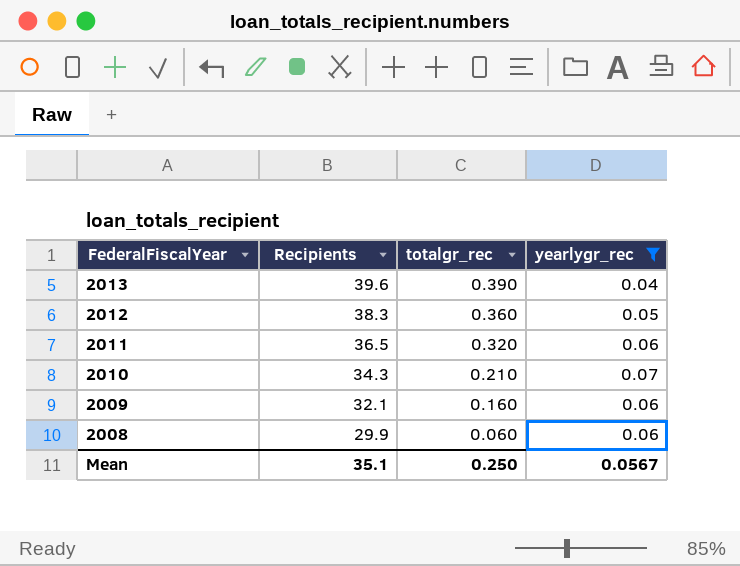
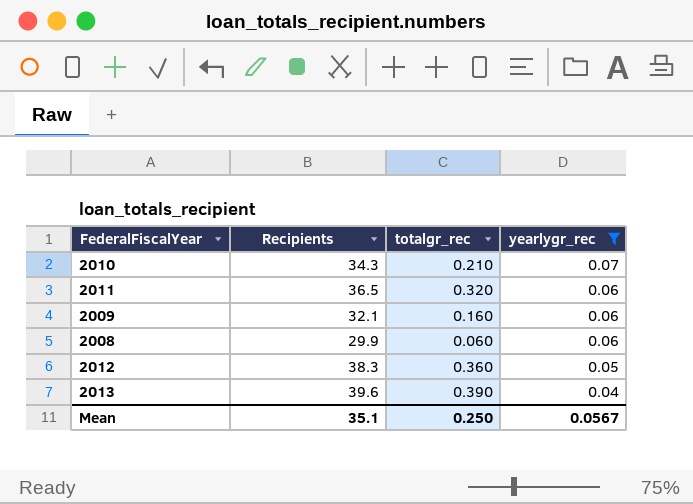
row order: FederalFiscalYear descending -> yearlygr_rec descending

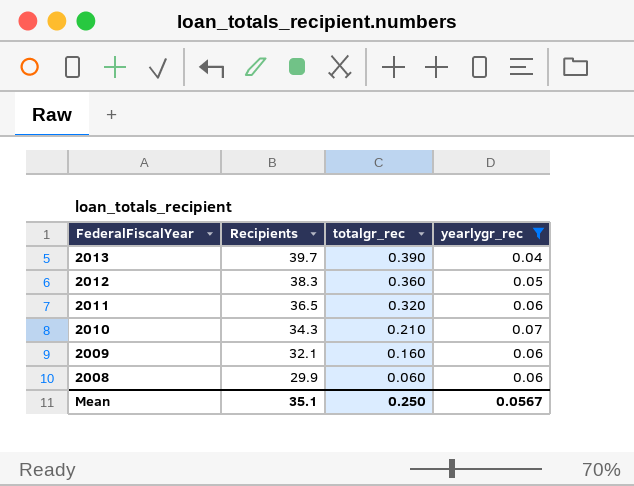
row order: yearlygr_rec descending -> FederalFiscalYear descending
2013 | Recipients: 39.6 -> 39.7

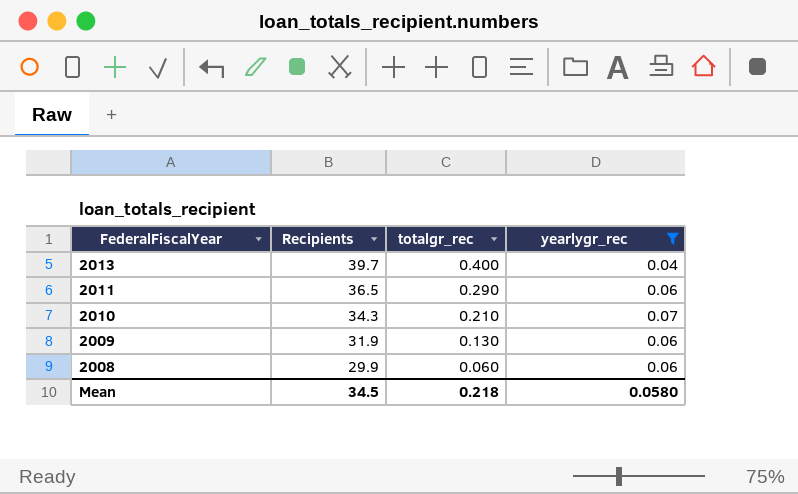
row 2012: 38.3 | 0.360 | 0.05 -> none
2013 | totalgr_rec: 0.390 -> 0.400
2011 | totalgr_rec: 0.320 -> 0.290
2009 | Recipients: 32.1 -> 31.9
2009 | totalgr_rec: 0.160 -> 0.130
Mean | Recipients: 35.1 -> 34.5
Mean | totalgr_rec: 0.250 -> 0.218
Mean | yearlygr_rec: 0.0567 -> 0.0580

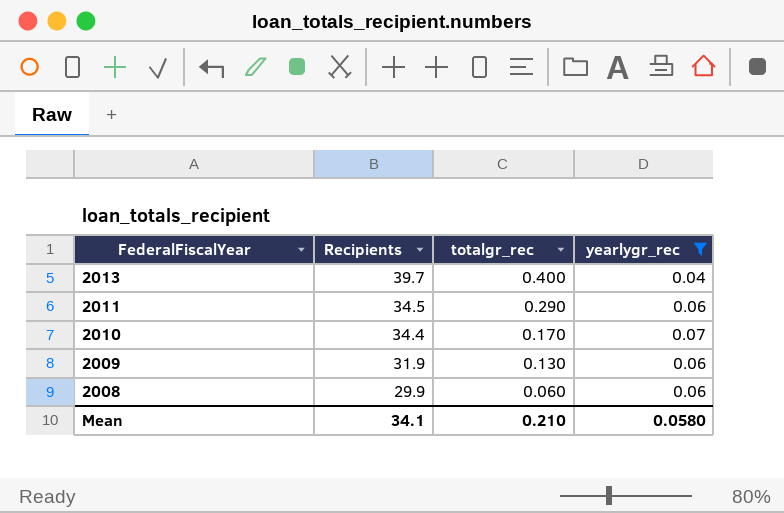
2011 | Recipients: 36.5 -> 34.5
2010 | Recipients: 34.3 -> 34.4
2010 | totalgr_rec: 0.210 -> 0.170
Mean | Recipients: 34.5 -> 34.1
Mean | totalgr_rec: 0.218 -> 0.210

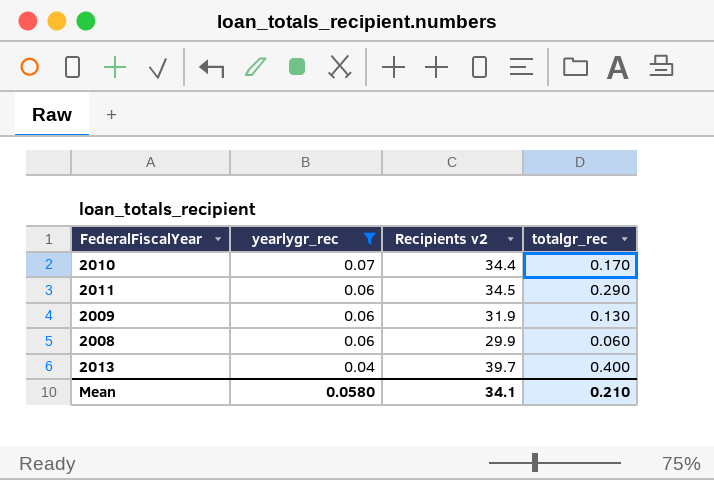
row order: FederalFiscalYear descending -> yearlygr_rec descending
column yearlygr_rec | position: 4 -> 2
column name: Recipients -> Recipients v2

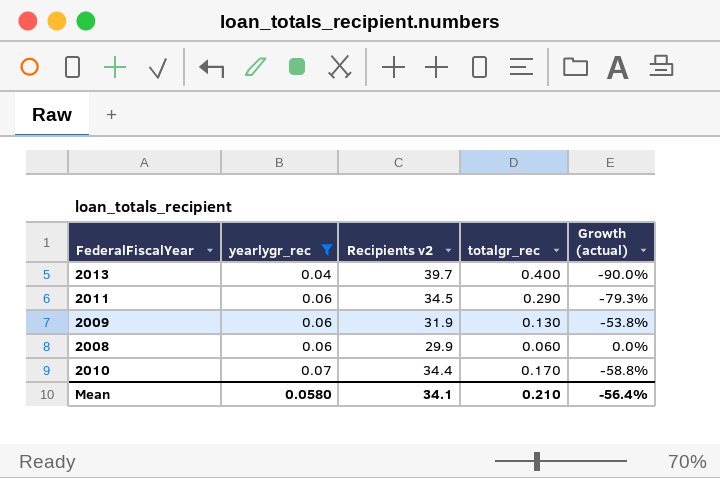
row order: yearlygr_rec descending -> yearlygr_rec ascending
column Growth (actual) | formula: none -> ([yearlygr_rec] - [totalgr_rec]) / [totalgr_rec]

